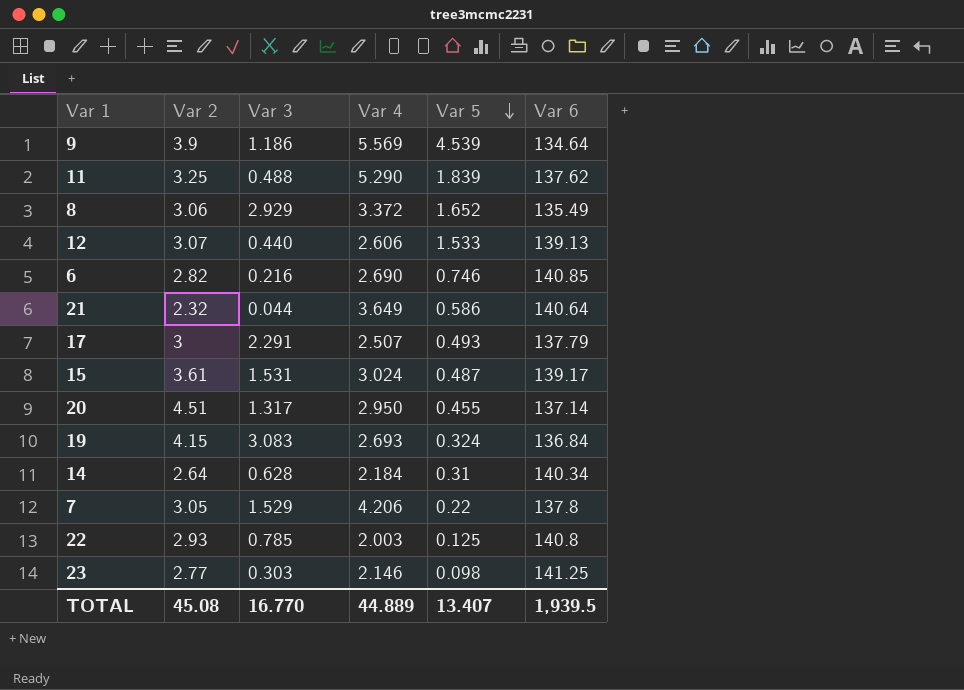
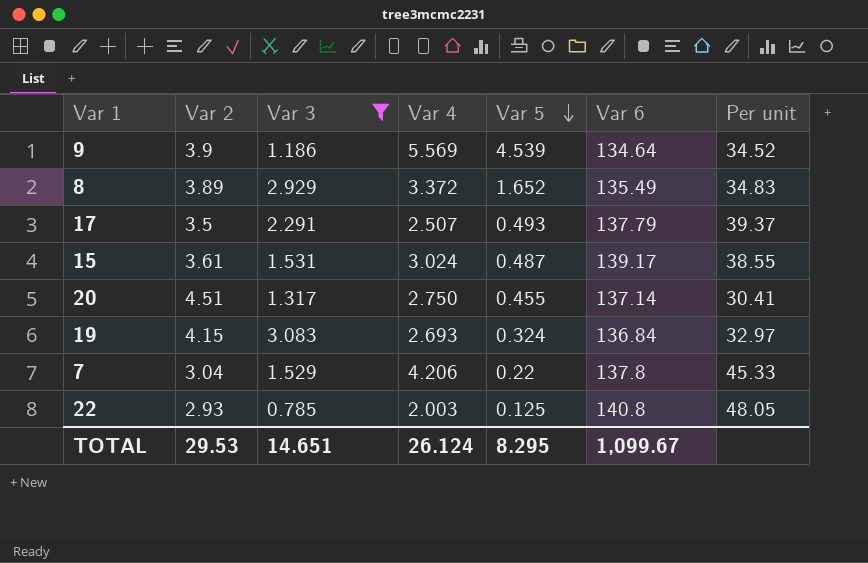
filter: none -> Var 3 >= 0.785
column Per unit | formula: none -> [Var 6] / [Var 2]
8 | Var 2: 3.06 -> 3.89
17 | Var 2: 3 -> 3.5
20 | Var 4: 2.950 -> 2.750
7 | Var 2: 3.05 -> 3.04
TOTAL | Var 2: 45.08 -> 29.53
TOTAL | Var 3: 16.770 -> 14.651
TOTAL | Var 4: 44.889 -> 26.124
TOTAL | Var 5: 13.407 -> 8.295
TOTAL | Var 6: 1,939.5 -> 1,099.67

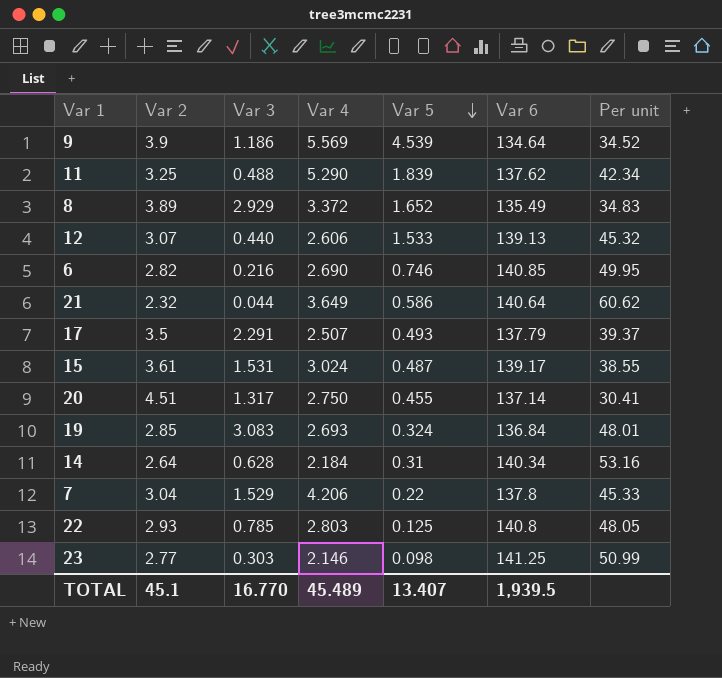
filter: Var 3 >= 0.785 -> none
19 | Var 2: 4.15 -> 2.85
19 | Per unit: 32.97 -> 48.01
22 | Var 4: 2.003 -> 2.803
TOTAL | Var 2: 29.53 -> 45.1
TOTAL | Var 3: 14.651 -> 16.770
TOTAL | Var 4: 26.124 -> 45.489
TOTAL | Var 5: 8.295 -> 13.407
TOTAL | Var 6: 1,099.67 -> 1,939.5

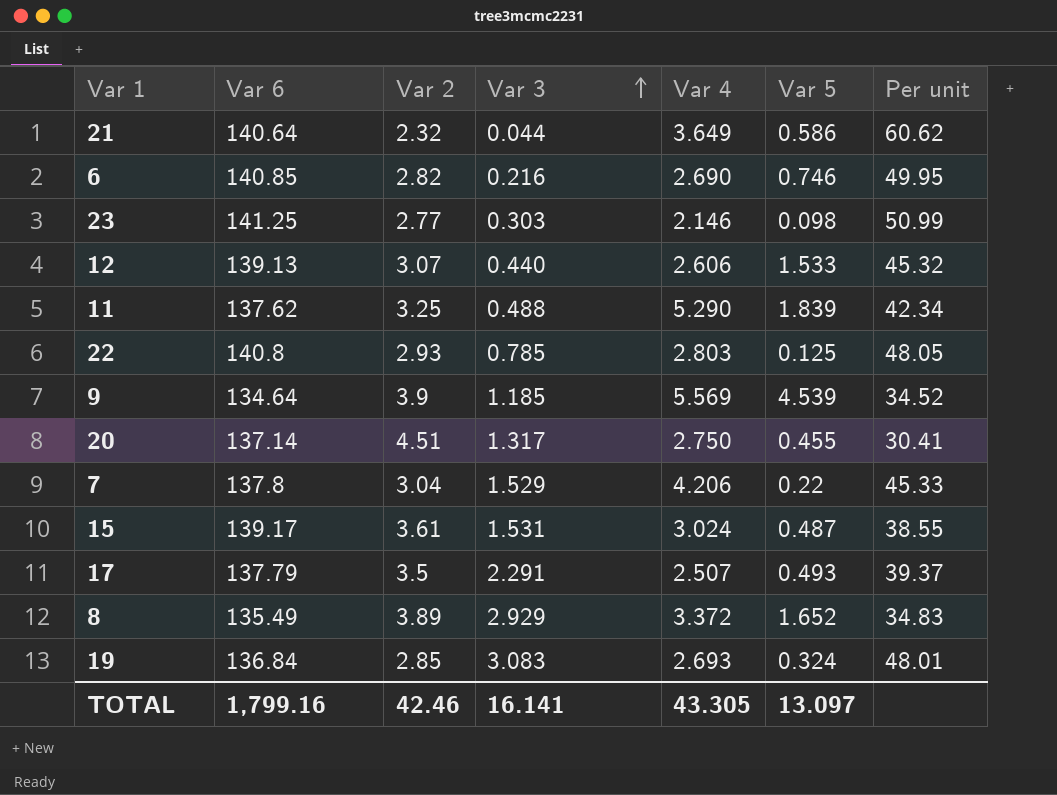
row order: Var 5 descending -> Var 3 ascending
column Var 6 | position: 6 -> 2
row 14: 2.64 | 0.628 | 2.184 | 0.31 | 140.34 | 53.16 -> none
9 | Var 3: 1.186 -> 1.185
TOTAL | Var 6: 1,939.5 -> 1,799.16
TOTAL | Var 2: 45.1 -> 42.46
TOTAL | Var 3: 16.770 -> 16.141
TOTAL | Var 4: 45.489 -> 43.305
TOTAL | Var 5: 13.407 -> 13.097

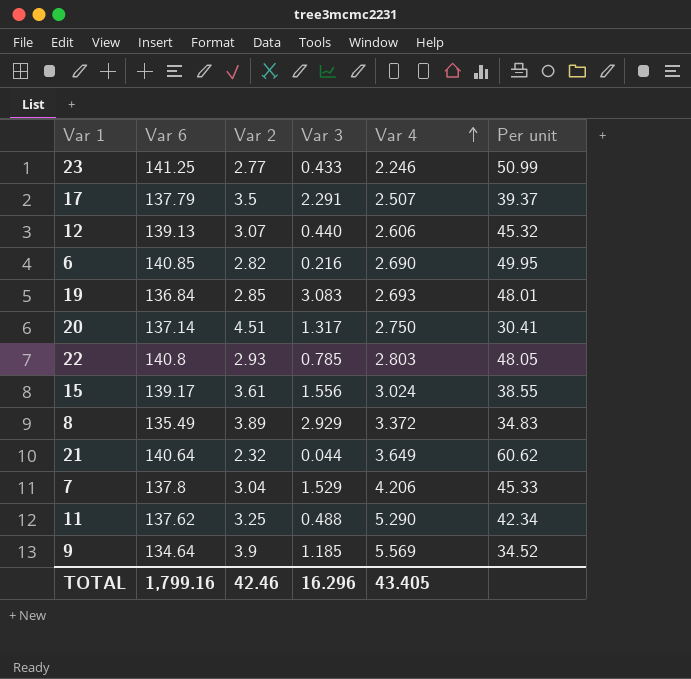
row order: Var 3 ascending -> Var 4 ascending
column Var 5 | position: 6 -> none
23 | Var 3: 0.303 -> 0.433
23 | Var 4: 2.146 -> 2.246
15 | Var 3: 1.531 -> 1.556
TOTAL | Var 3: 16.141 -> 16.296
TOTAL | Var 4: 43.305 -> 43.405

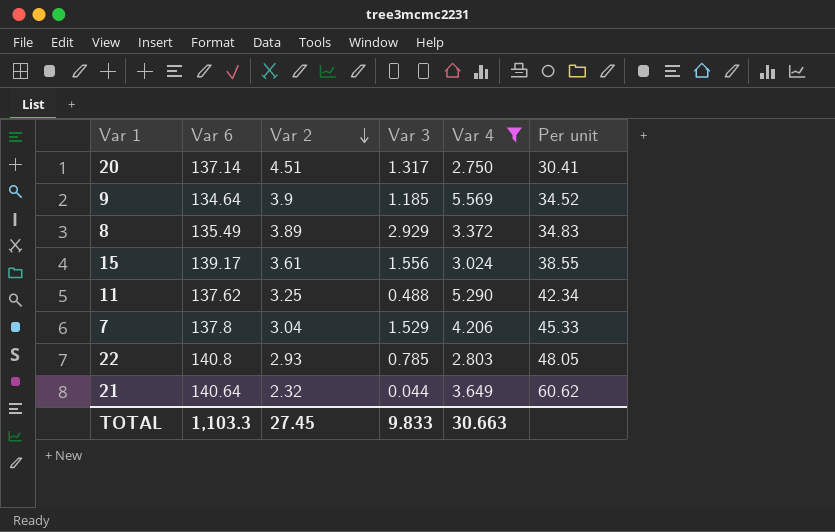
filter: none -> Var 4 >= 2.750
row order: Var 4 ascending -> Var 2 descending
TOTAL | Var 6: 1,799.16 -> 1,103.3
TOTAL | Var 2: 42.46 -> 27.45
TOTAL | Var 3: 16.296 -> 9.833
TOTAL | Var 4: 43.405 -> 30.663

